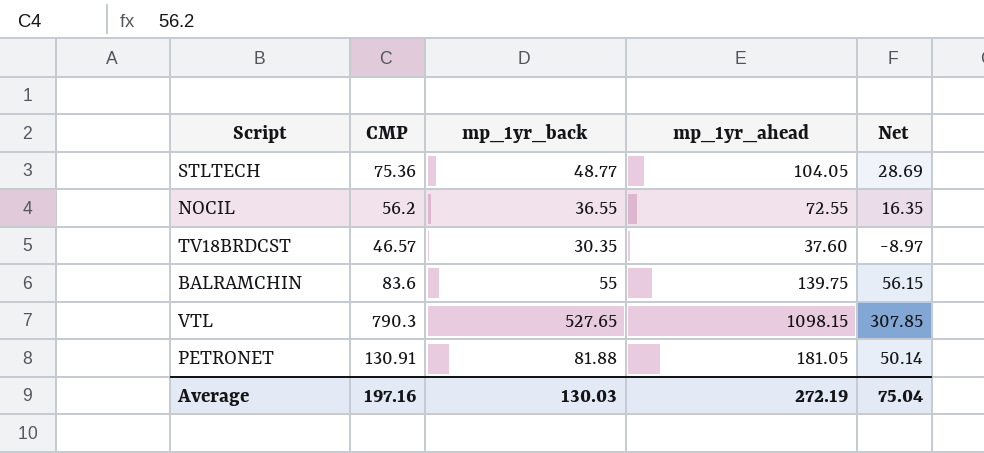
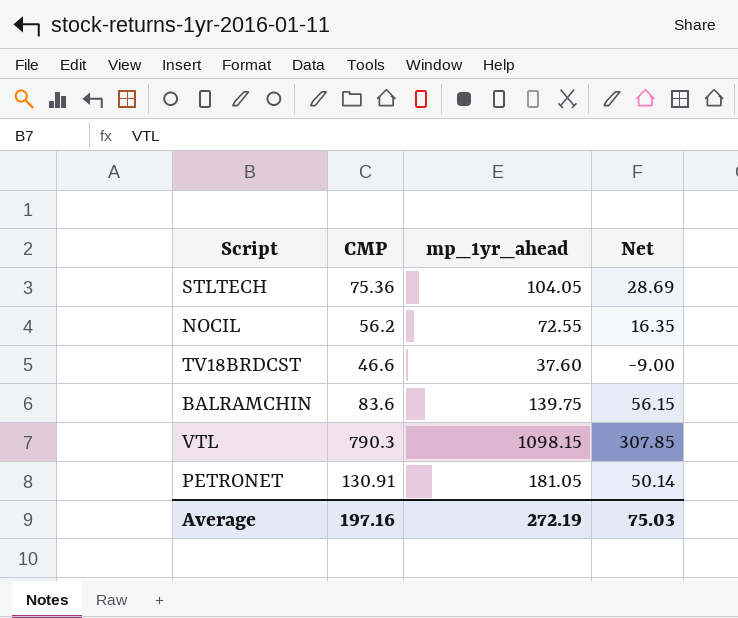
column mp_1yr_back | position: 3 -> none
TV18BRDCST | CMP: 46.57 -> 46.6
TV18BRDCST | Net: -8.97 -> -9.00
Average | Net: 75.04 -> 75.03

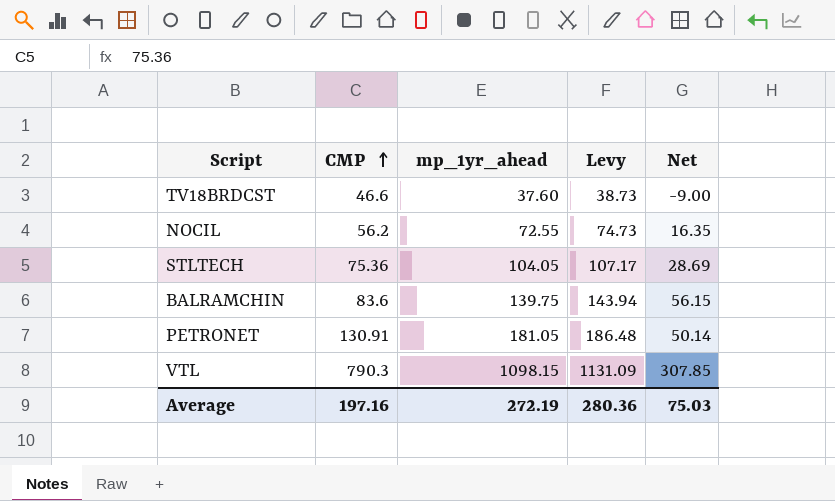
row order: none -> CMP ascending
column Levy | formula: none -> [mp_1yr_ahead] * 1.03

